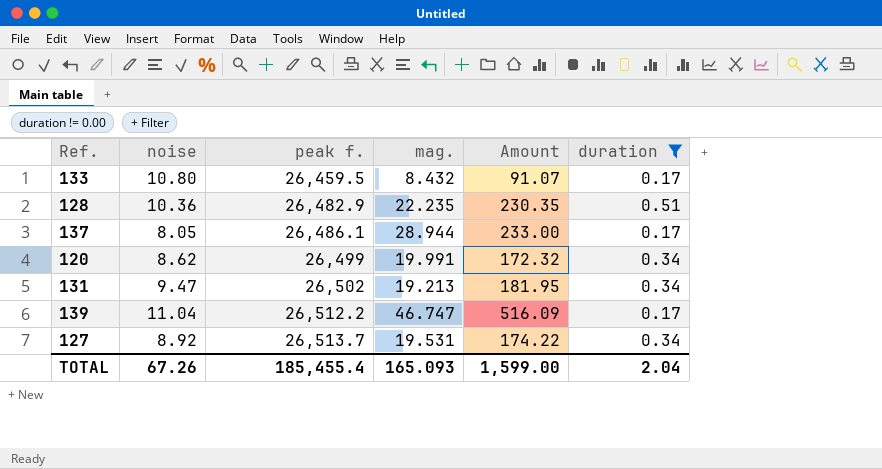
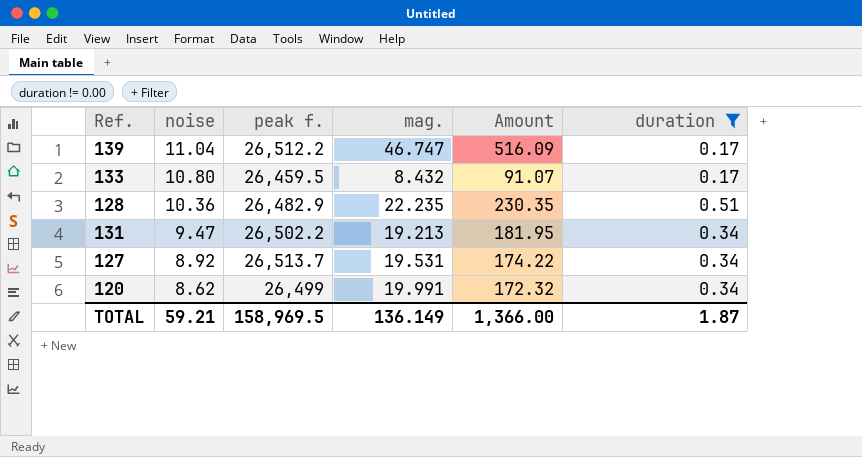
row order: peak f. ascending -> noise descending
row 137: 8.05 | 26,486.1 | 28.944 | 233.00 | 0.17 -> none
131 | peak f.: 26,502 -> 26,502.2
TOTAL | noise: 67.26 -> 59.21
TOTAL | peak f.: 185,455.4 -> 158,969.5
TOTAL | mag.: 165.093 -> 136.149
TOTAL | Amount: 1,599.00 -> 1,366.00
TOTAL | duration: 2.04 -> 1.87

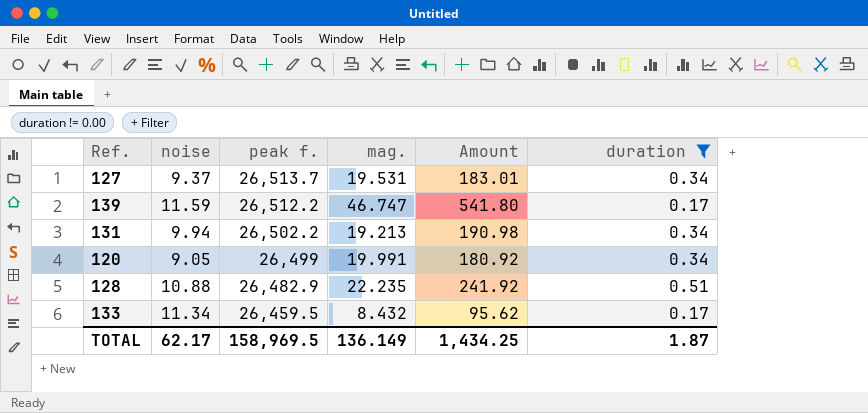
row order: noise descending -> peak f. descending
127 | noise: 8.92 -> 9.37
127 | Amount: 174.22 -> 183.01
139 | noise: 11.04 -> 11.59
139 | Amount: 516.09 -> 541.80
131 | noise: 9.47 -> 9.94
131 | Amount: 181.95 -> 190.98
120 | noise: 8.62 -> 9.05
120 | Amount: 172.32 -> 180.92
128 | noise: 10.36 -> 10.88
128 | Amount: 230.35 -> 241.92
133 | noise: 10.80 -> 11.34
133 | Amount: 91.07 -> 95.62
TOTAL | noise: 59.21 -> 62.17
TOTAL | Amount: 1,366.00 -> 1,434.25

